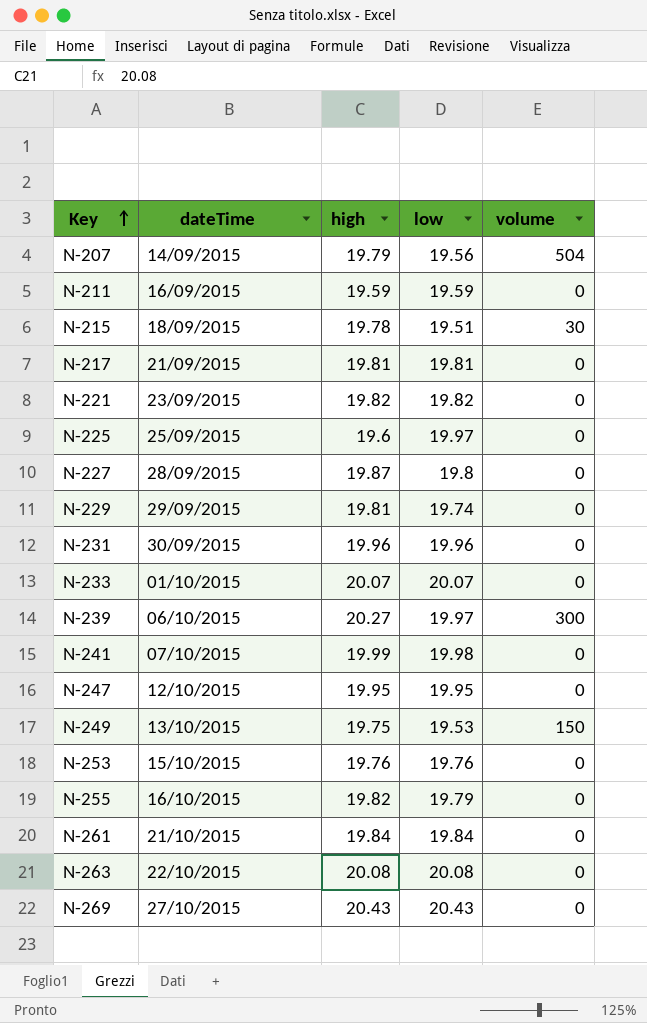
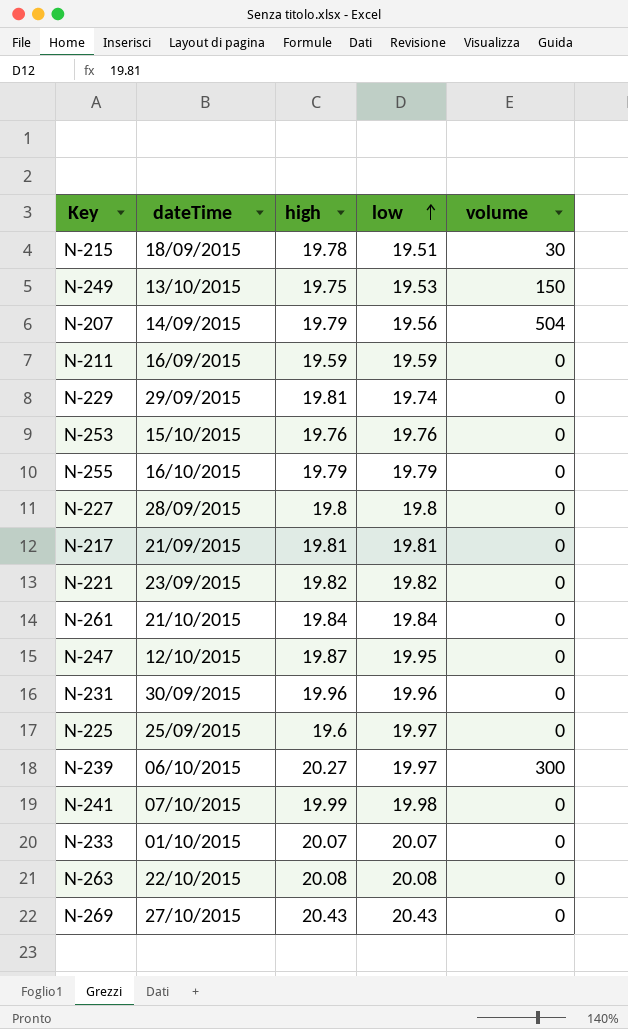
row order: Key ascending -> low ascending
N-255 | high: 19.82 -> 19.79
N-227 | high: 19.87 -> 19.8
N-247 | high: 19.95 -> 19.87

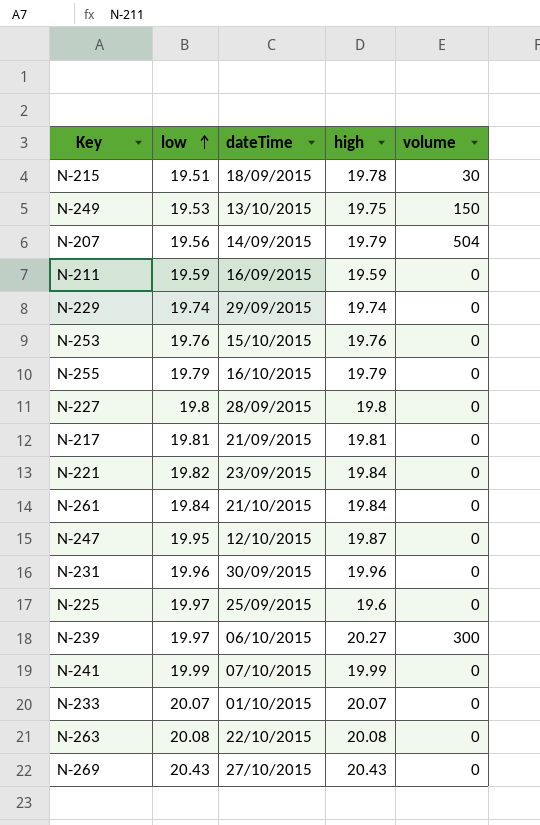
column low | position: 4 -> 2
N-229 | high: 19.81 -> 19.74
N-221 | high: 19.82 -> 19.84
N-241 | low: 19.98 -> 19.99

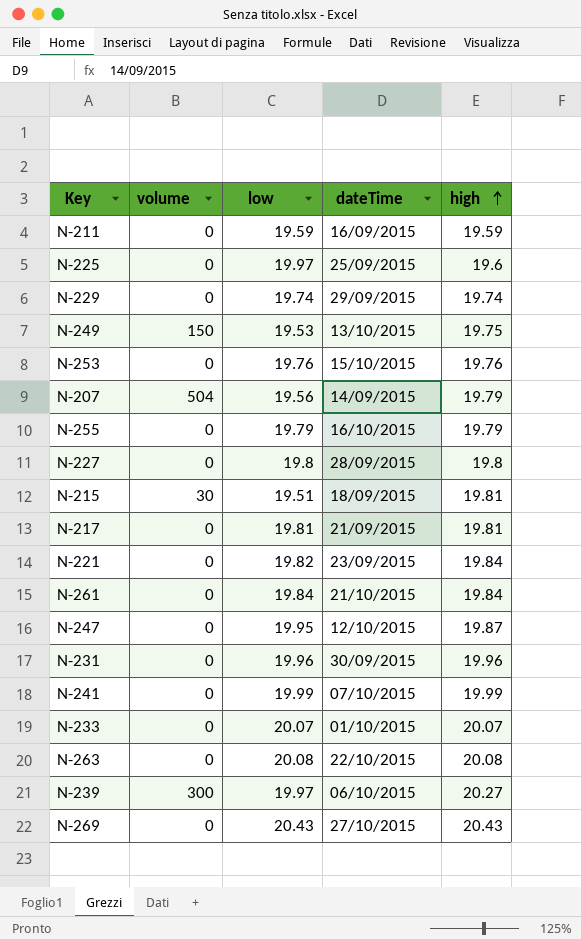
row order: low ascending -> high ascending
column volume | position: 5 -> 2
N-215 | high: 19.78 -> 19.81

